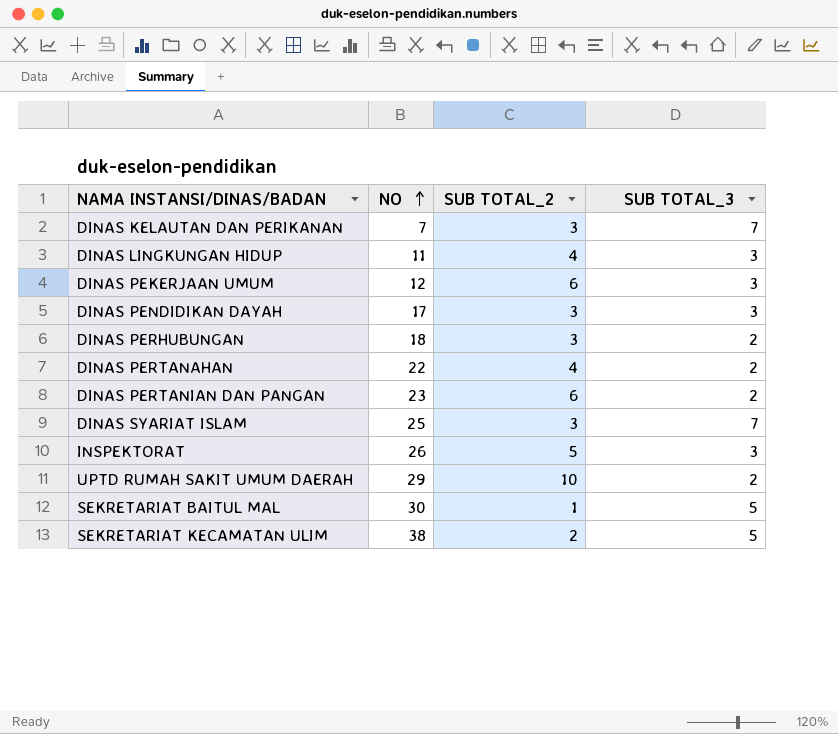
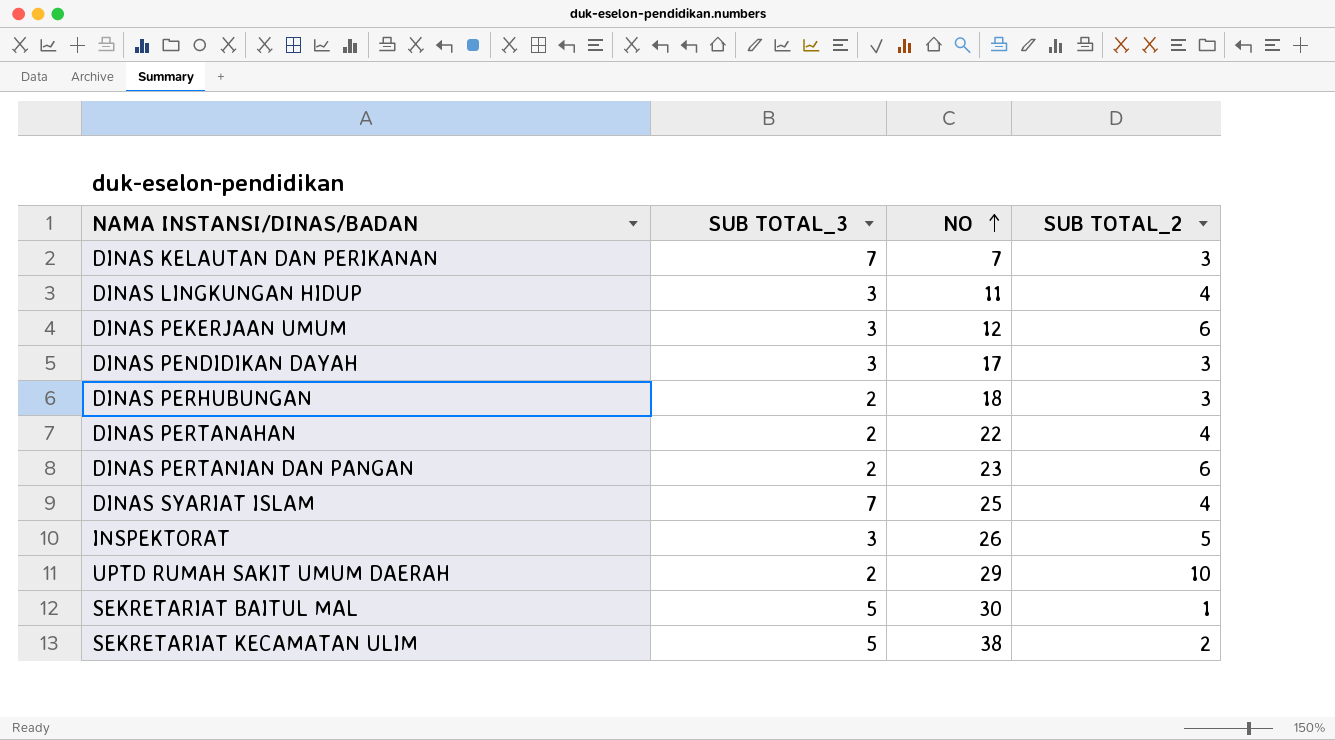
column SUB TOTAL_3 | position: 4 -> 2
DINAS SYARIAT ISLAM | SUB TOTAL_2: 3 -> 4

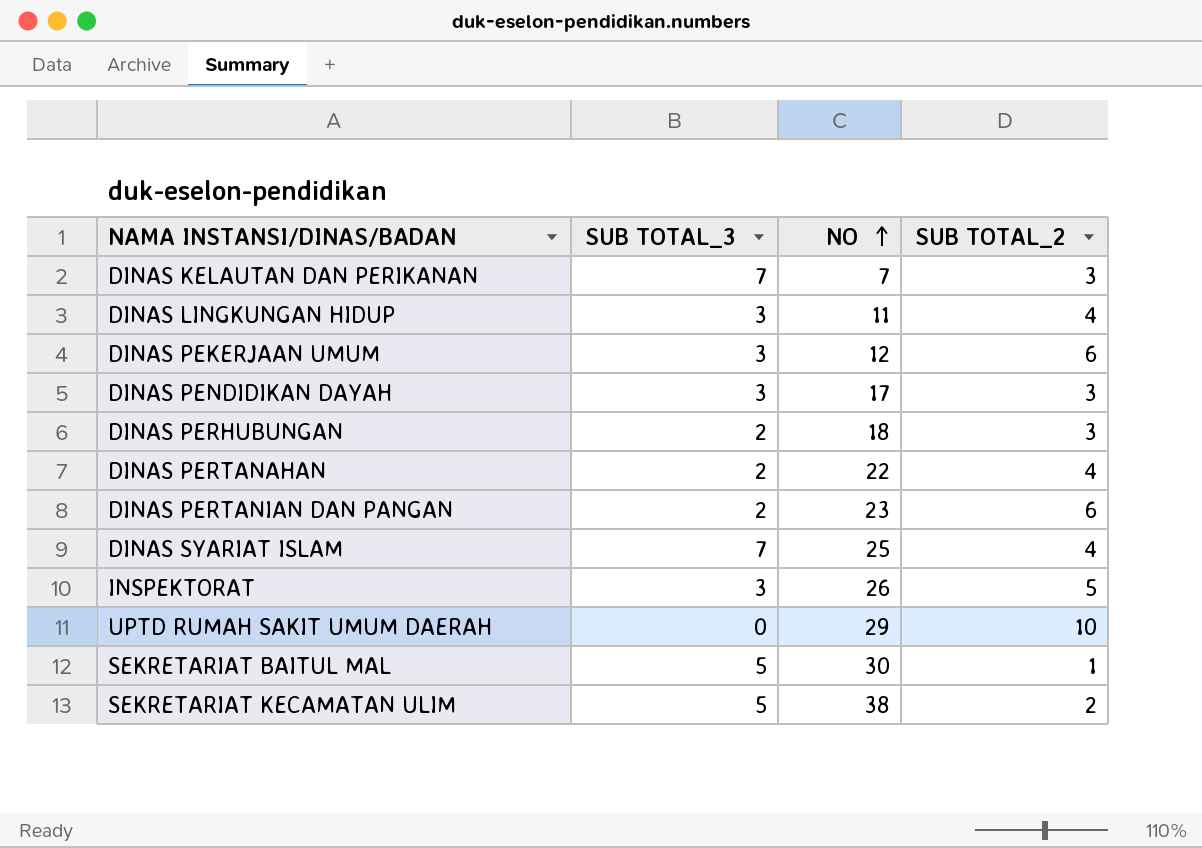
UPTD RUMAH SAKIT UMUM DAERAH | SUB TOTAL_3: 2 -> 0

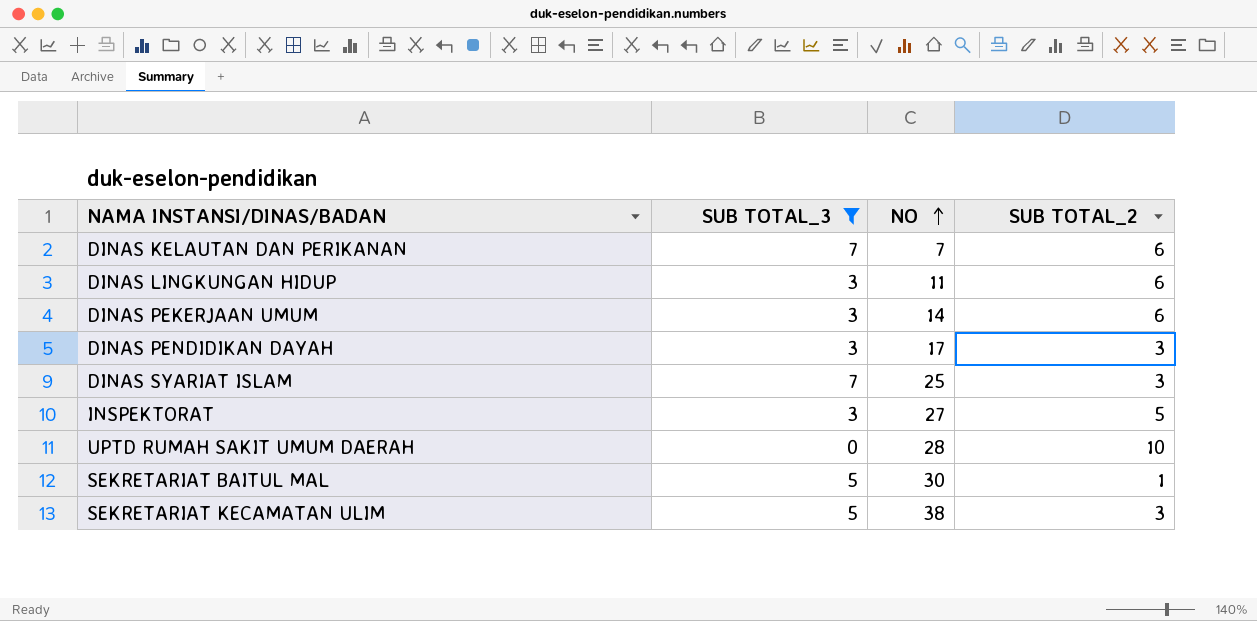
filter: none -> SUB TOTAL_3 != 2
DINAS KELAUTAN DAN PERIKANAN | SUB TOTAL_2: 3 -> 6
DINAS LINGKUNGAN HIDUP | SUB TOTAL_2: 4 -> 6
DINAS PEKERJAAN UMUM | NO: 12 -> 14
DINAS SYARIAT ISLAM | SUB TOTAL_2: 4 -> 3
INSPEKTORAT | NO: 26 -> 27
UPTD RUMAH SAKIT UMUM DAERAH | NO: 29 -> 28
SEKRETARIAT KECAMATAN ULIM | SUB TOTAL_2: 2 -> 3

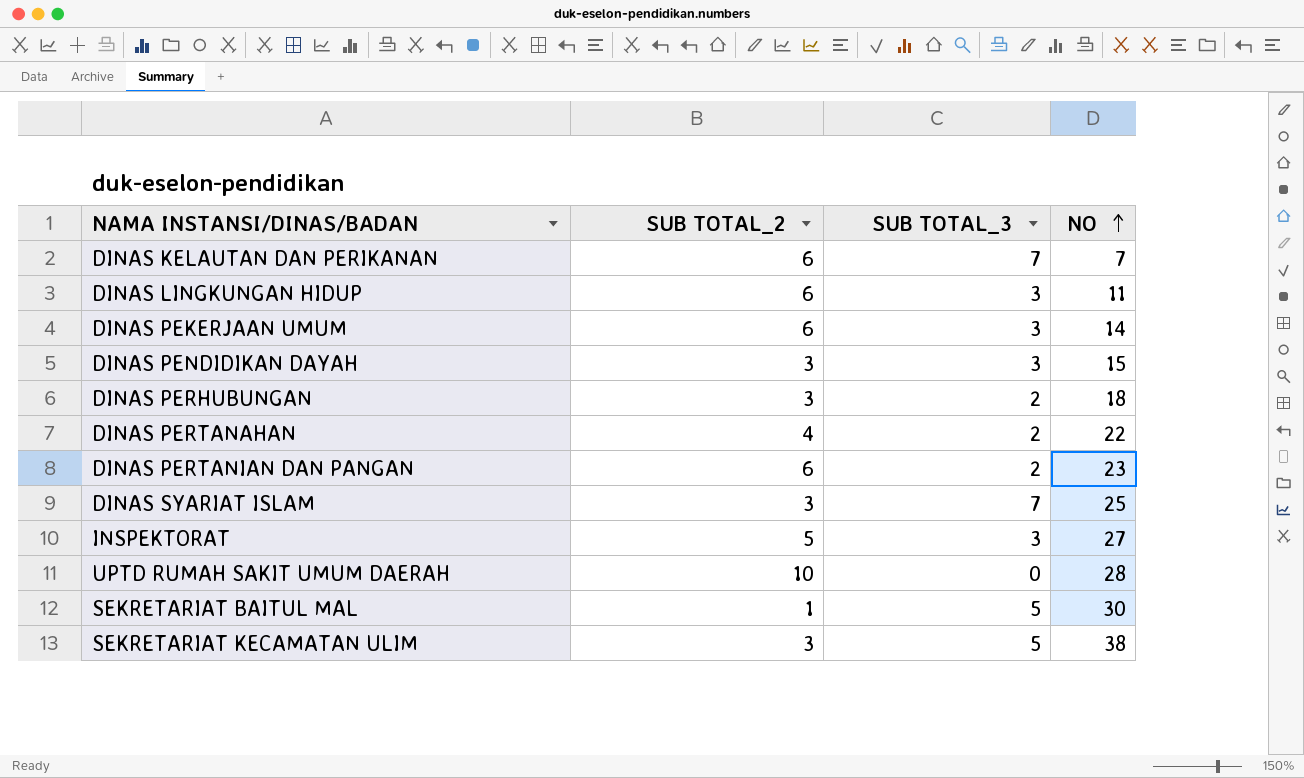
filter: SUB TOTAL_3 != 2 -> none
column SUB TOTAL_2 | position: 4 -> 2
DINAS PENDIDIKAN DAYAH | NO: 17 -> 15

